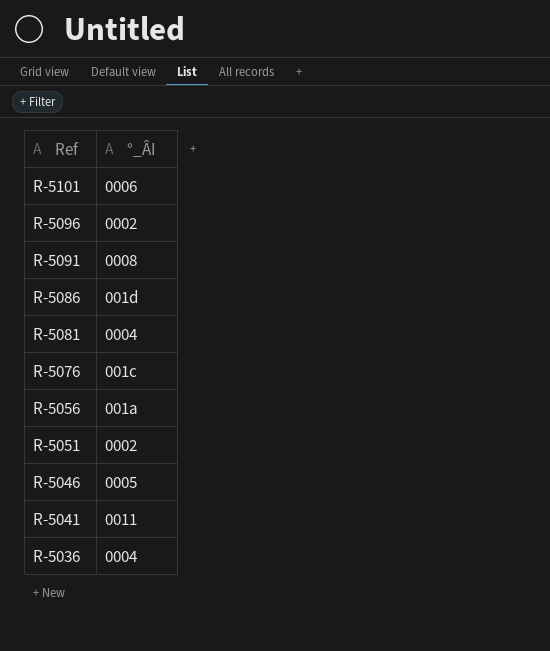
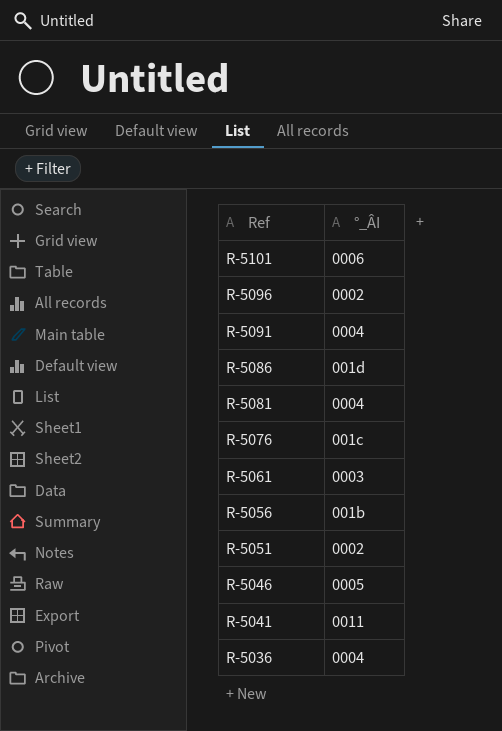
R-5091 | °_ÂI: 0008 -> 0004
row R-5061: none -> 0003
R-5056 | °_ÂI: 001a -> 001b

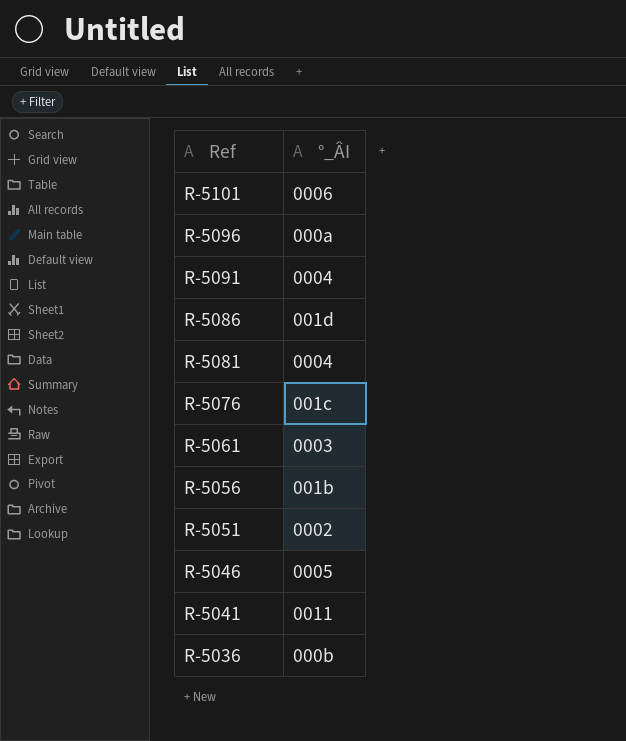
R-5096 | °_ÂI: 0002 -> 000a
R-5036 | °_ÂI: 0004 -> 000b

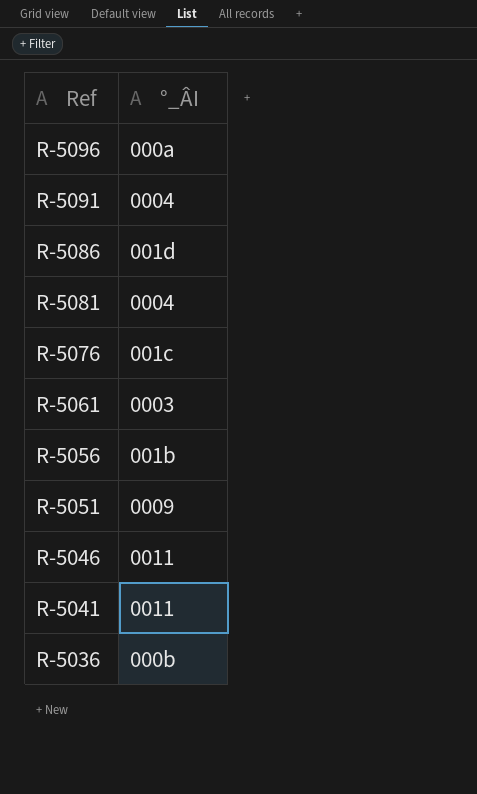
row R-5101: 0006 -> none
R-5051 | °_ÂI: 0002 -> 0009
R-5046 | °_ÂI: 0005 -> 0011

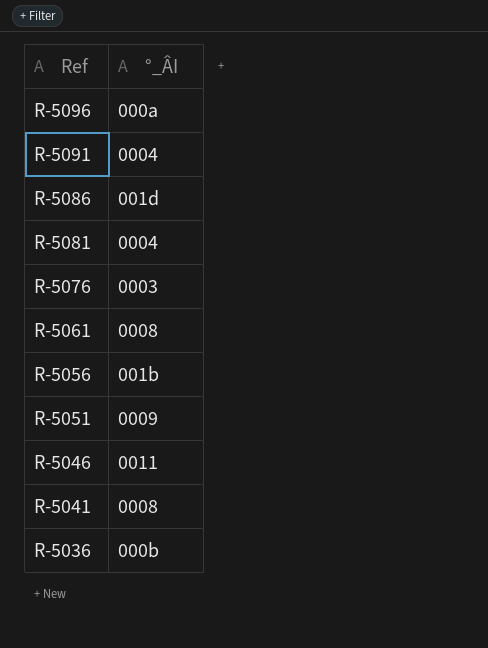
R-5076 | °_ÂI: 001c -> 0003
R-5061 | °_ÂI: 0003 -> 0008
R-5041 | °_ÂI: 0011 -> 0008

